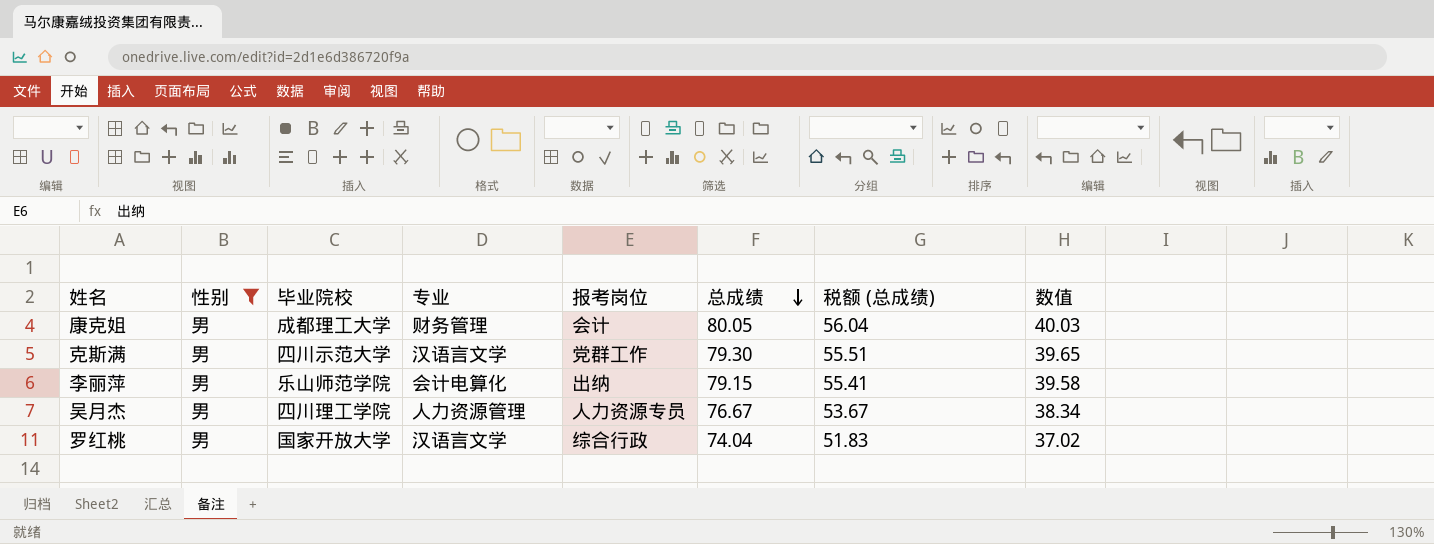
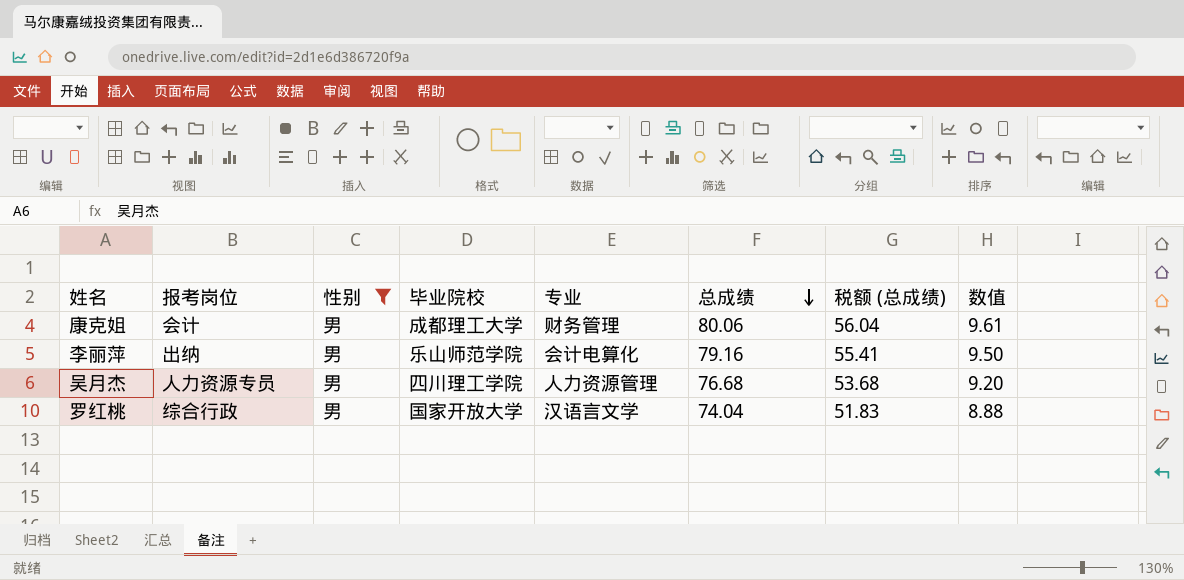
column 报考岗位 | position: 5 -> 2
column 数值 | formula: [总成绩] * 0.5 -> [总成绩] * 0.12
row 克斯满: 男 | 四川示范大学 | 汉语言文学 | 党群工作 | 79.30 | 55.51 | 39.65 -> none
康克姐 | 总成绩: 80.05 -> 80.06
李丽萍 | 总成绩: 79.15 -> 79.16
吴月杰 | 总成绩: 76.67 -> 76.68
吴月杰 | 税额 (总成绩): 53.67 -> 53.68

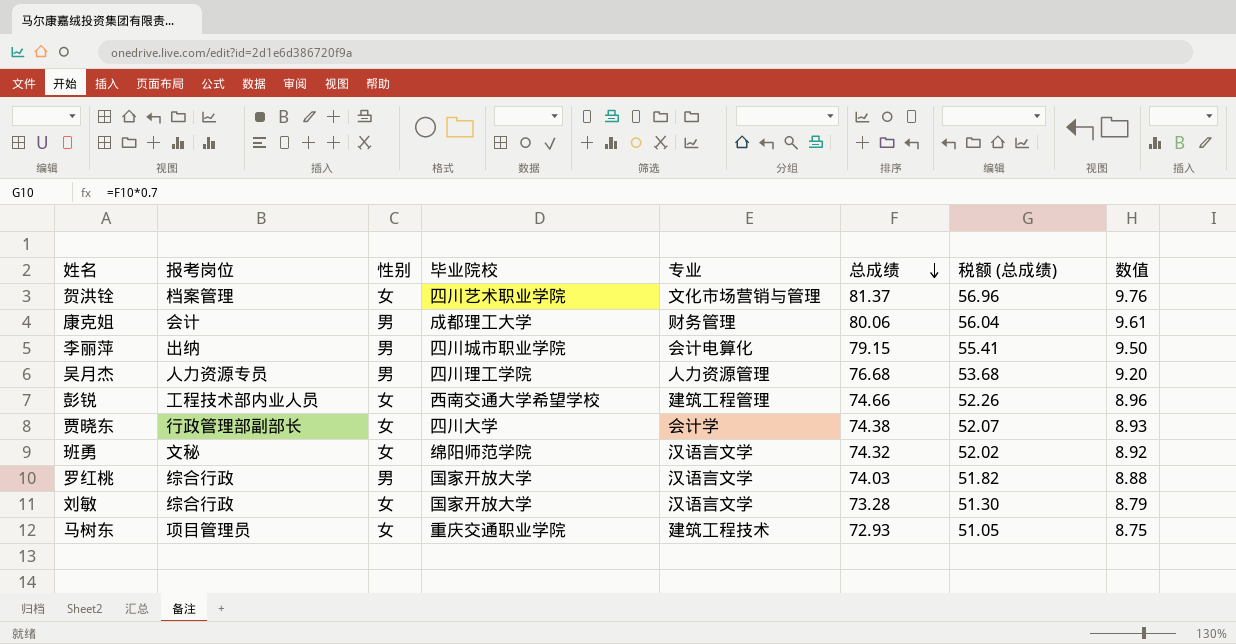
filter: 性别 = 男 -> none
李丽萍 | 毕业院校: 乐山师范学院 -> 四川城市职业学院
李丽萍 | 总成绩: 79.16 -> 79.15
罗红桃 | 总成绩: 74.04 -> 74.03
罗红桃 | 税额 (总成绩): 51.83 -> 51.82

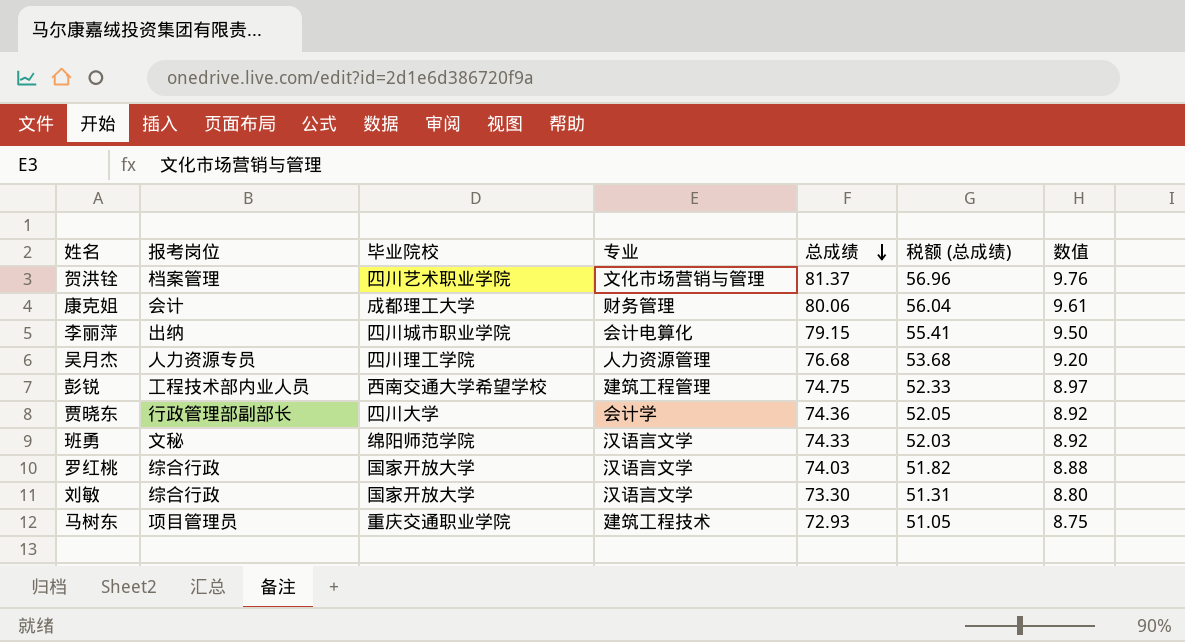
column 性别 | position: 3 -> none
彭锐 | 总成绩: 74.66 -> 74.75
彭锐 | 税额 (总成绩): 52.26 -> 52.33
彭锐 | 数值: 8.96 -> 8.97
贾晓东 | 总成绩: 74.38 -> 74.36
贾晓东 | 税额 (总成绩): 52.07 -> 52.05
贾晓东 | 数值: 8.93 -> 8.92
班勇 | 总成绩: 74.32 -> 74.33
班勇 | 税额 (总成绩): 52.02 -> 52.03
刘敏 | 总成绩: 73.28 -> 73.30
刘敏 | 税额 (总成绩): 51.30 -> 51.31
刘敏 | 数值: 8.79 -> 8.80

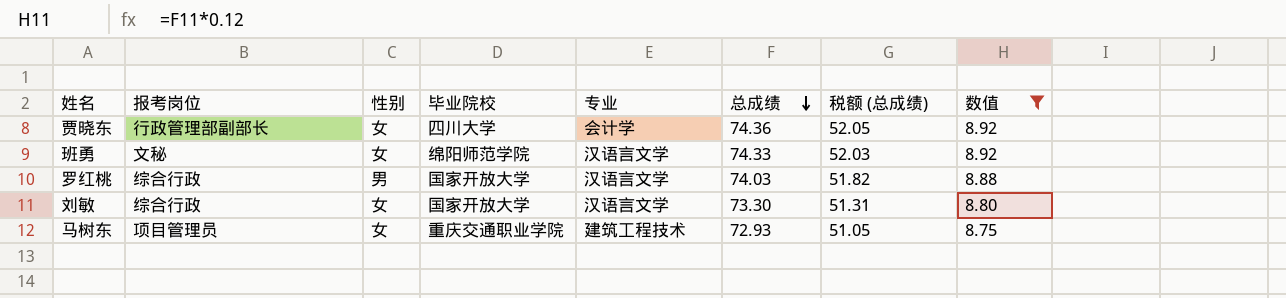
filter: none -> 数值 <= 8.92
column 性别 | position: none -> 3

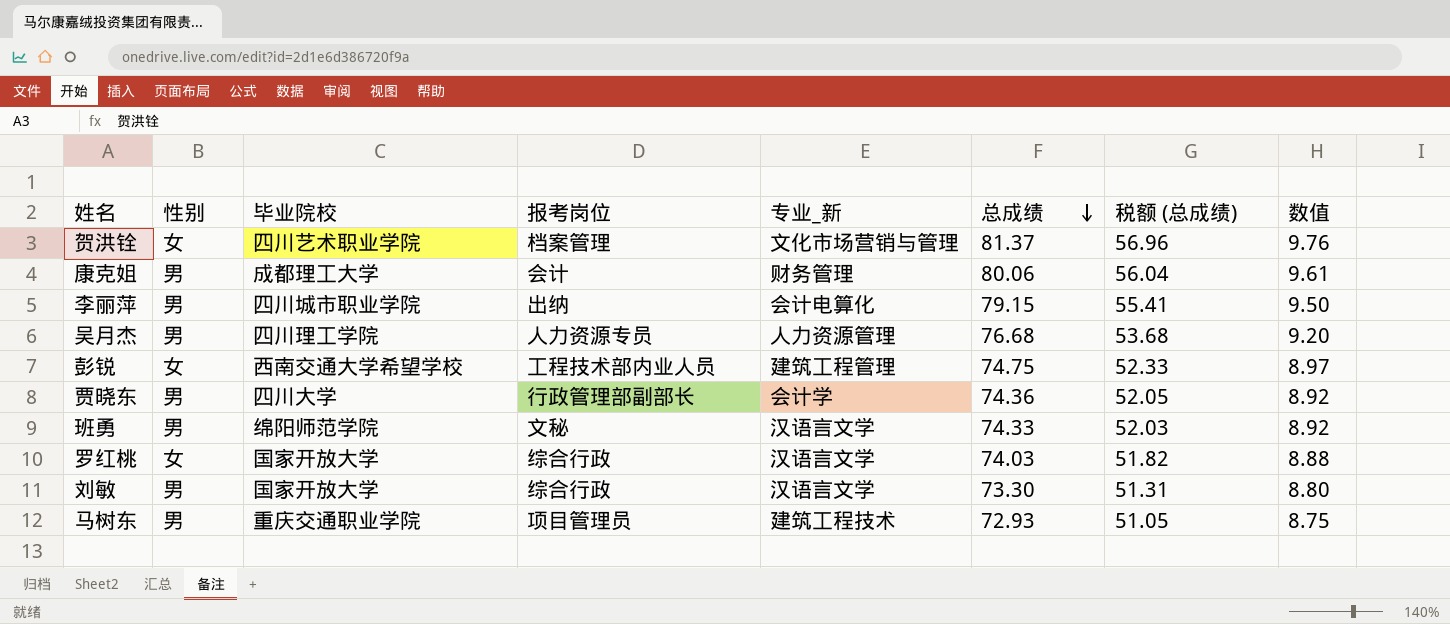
filter: 数值 <= 8.92 -> none
column 报考岗位 | position: 2 -> 4
column name: 专业 -> 专业_新
贾晓东 | 性别: 女 -> 男
班勇 | 性别: 女 -> 男
罗红桃 | 性别: 男 -> 女
刘敏 | 性别: 女 -> 男
马树东 | 性别: 女 -> 男

